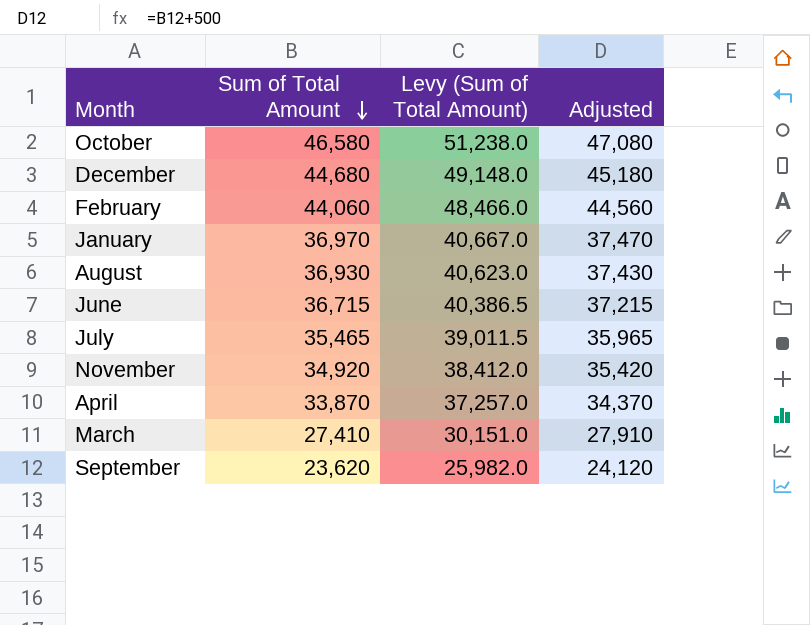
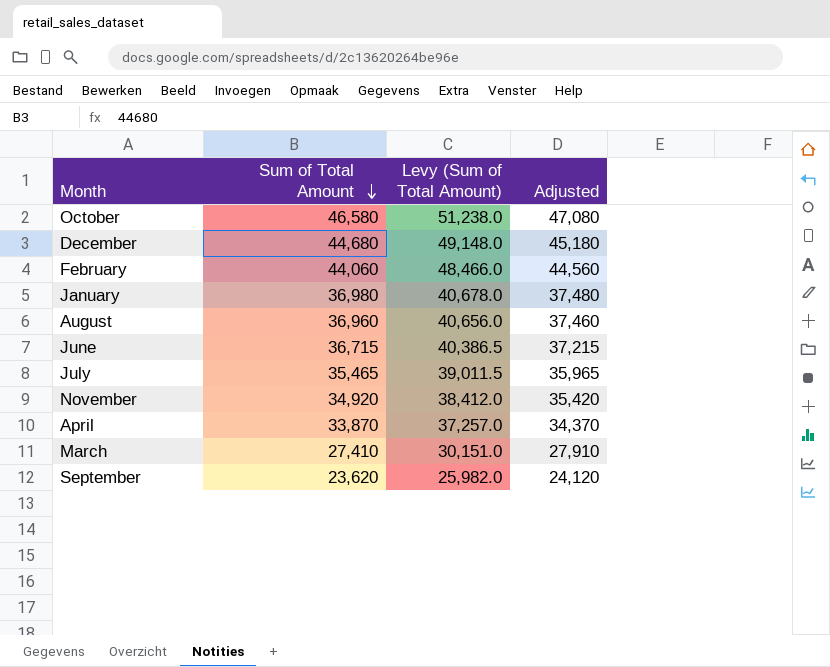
January | Sum of Total Amount: 36,970 -> 36,980
January | Levy (Sum of Total Amount): 40,667.0 -> 40,678.0
January | Adjusted: 37,470 -> 37,480
August | Sum of Total Amount: 36,930 -> 36,960
August | Levy (Sum of Total Amount): 40,623.0 -> 40,656.0
August | Adjusted: 37,430 -> 37,460

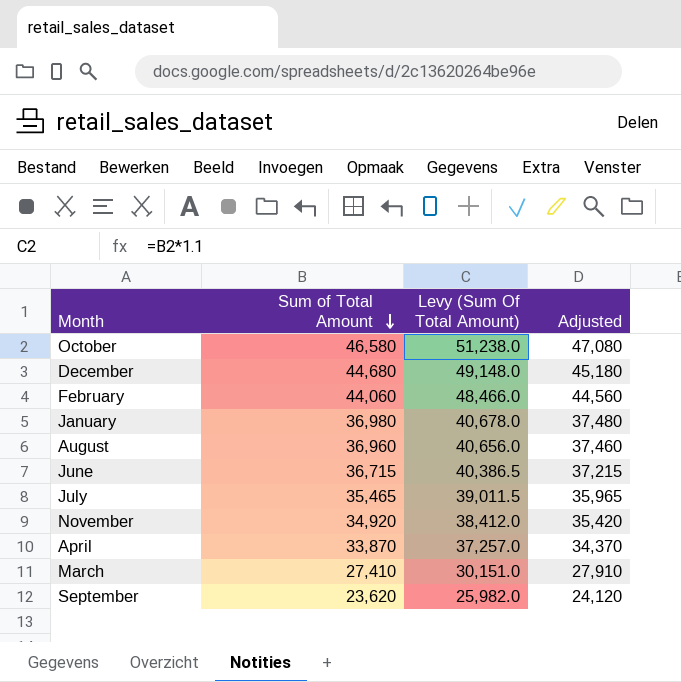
column name: Levy (Sum of Total Amount) -> Levy (Sum Of Total Amount)

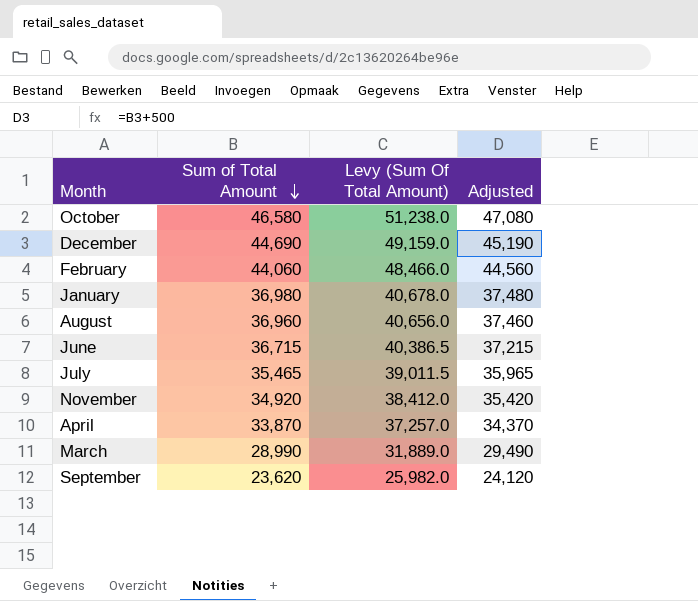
December | Sum of Total Amount: 44,680 -> 44,690
December | Levy (Sum Of Total Amount): 49,148.0 -> 49,159.0
December | Adjusted: 45,180 -> 45,190
March | Sum of Total Amount: 27,410 -> 28,990
March | Levy (Sum Of Total Amount): 30,151.0 -> 31,889.0
March | Adjusted: 27,910 -> 29,490

